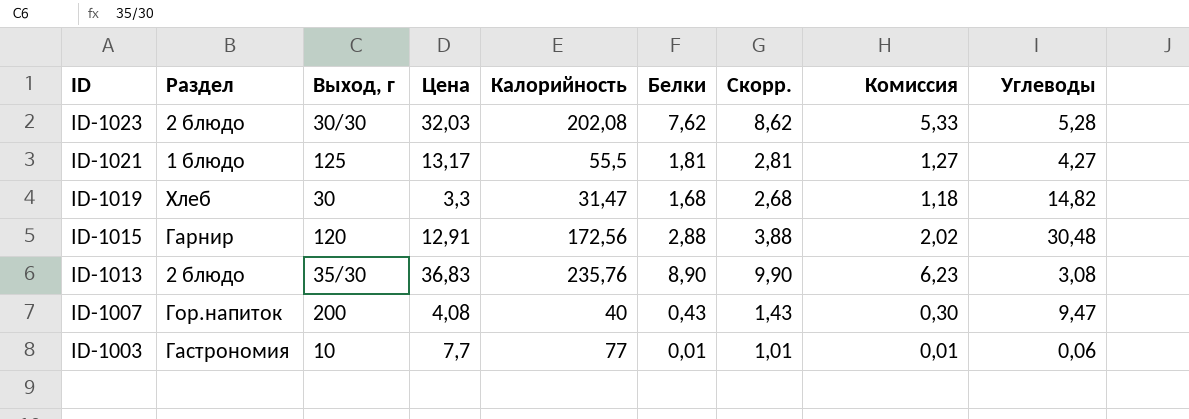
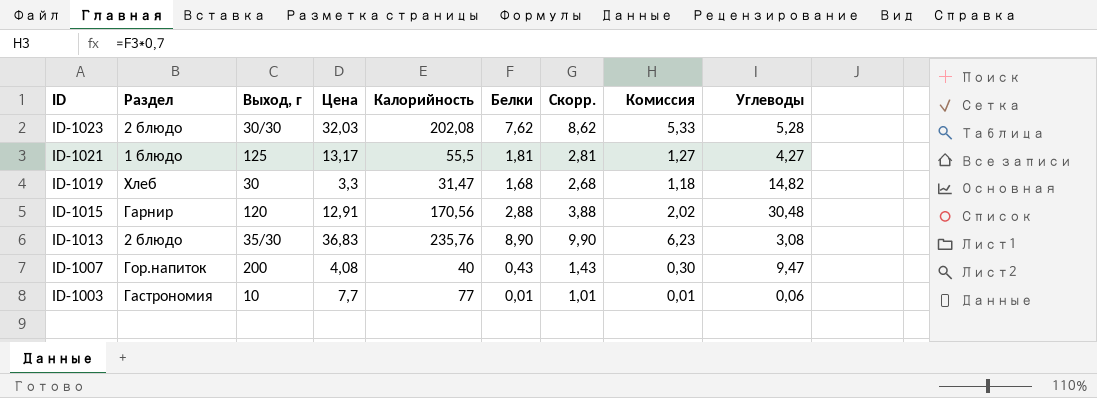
ID-1015 | Калорийность: 172,56 -> 170,56

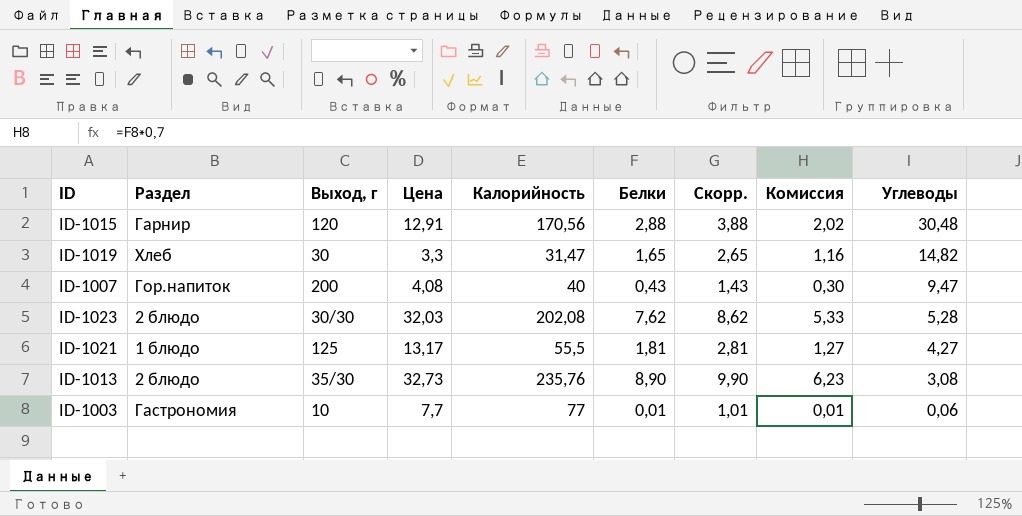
row order: ID descending -> Углеводы descending
ID-1019 | Белки: 1,68 -> 1,65
ID-1019 | Скорр.: 2,68 -> 2,65
ID-1019 | Комиссия: 1,18 -> 1,16
ID-1013 | Цена: 36,83 -> 32,73

